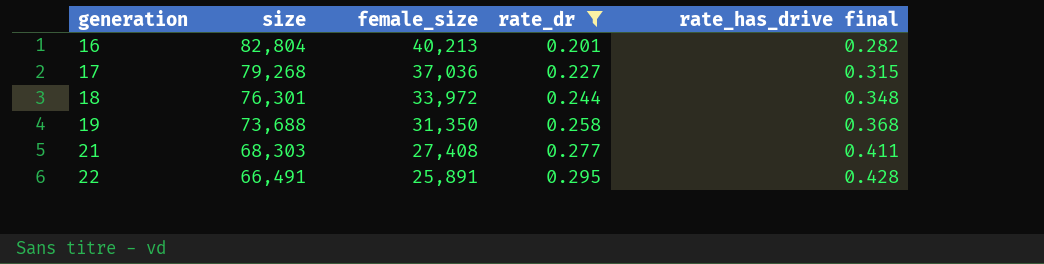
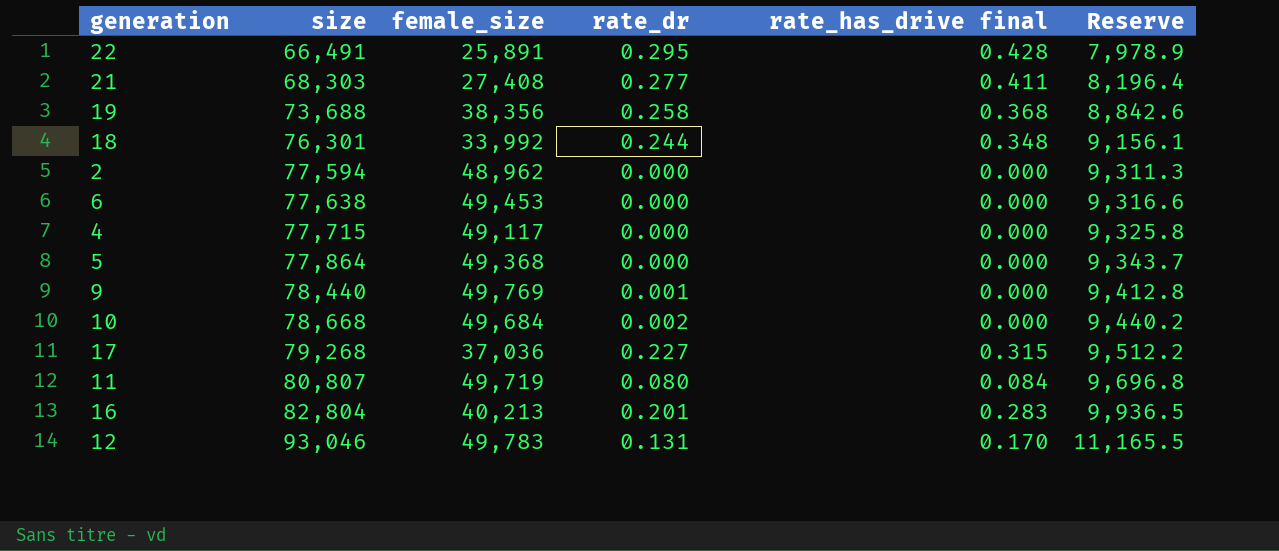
filter: rate_dr >= 0.201 -> none
row order: generation ascending -> size ascending
column Reserve | formula: none -> [size] * 0.12
19 | female_size: 31,350 -> 38,356
18 | female_size: 33,972 -> 33,992
16 | rate_has_drive final: 0.282 -> 0.283

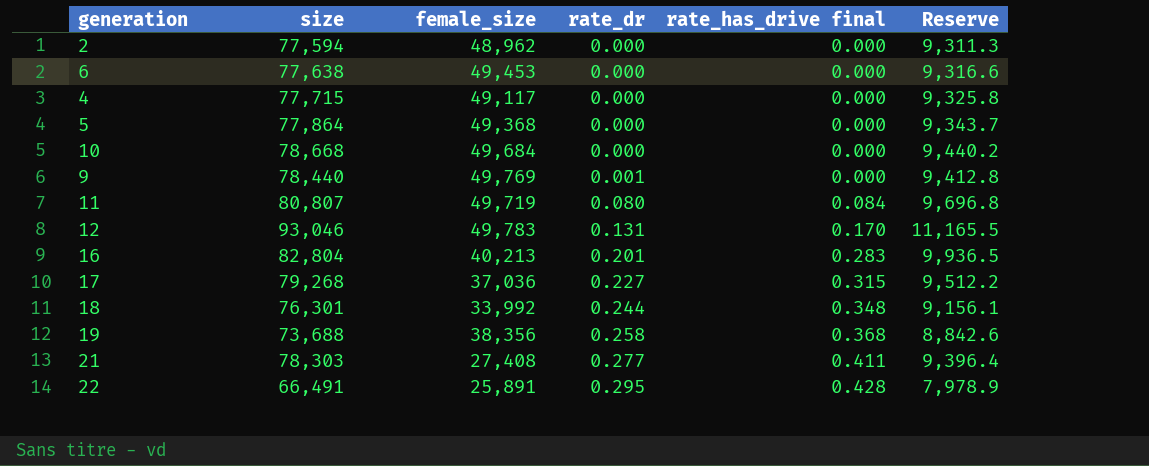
row order: size ascending -> rate_dr ascending
10 | rate_dr: 0.002 -> 0.000
21 | size: 68,303 -> 78,303
21 | Reserve: 8,196.4 -> 9,396.4

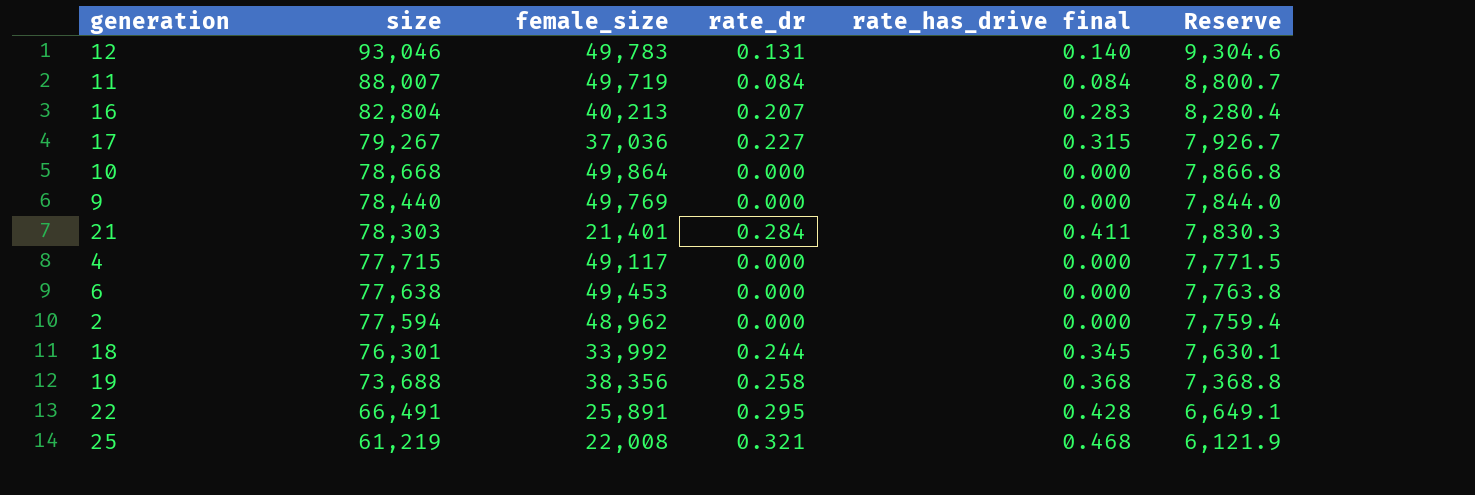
row order: rate_dr ascending -> size descending
column Reserve | formula: [size] * 0.12 -> [size] * 0.1
row 5: 77,864 | 49,368 | 0.000 | 0.000 | 9,343.7 -> none
12 | rate_has_drive final: 0.170 -> 0.140
11 | size: 80,807 -> 88,007
11 | rate_dr: 0.080 -> 0.084
16 | rate_dr: 0.201 -> 0.207
17 | size: 79,268 -> 79,267
10 | female_size: 49,684 -> 49,864
9 | rate_dr: 0.001 -> 0.000
21 | female_size: 27,408 -> 21,401
21 | rate_dr: 0.277 -> 0.284
18 | rate_has_drive final: 0.348 -> 0.345
row 25: none -> 61,219 | 22,008 | 0.321 | 0.468 | 6,121.9

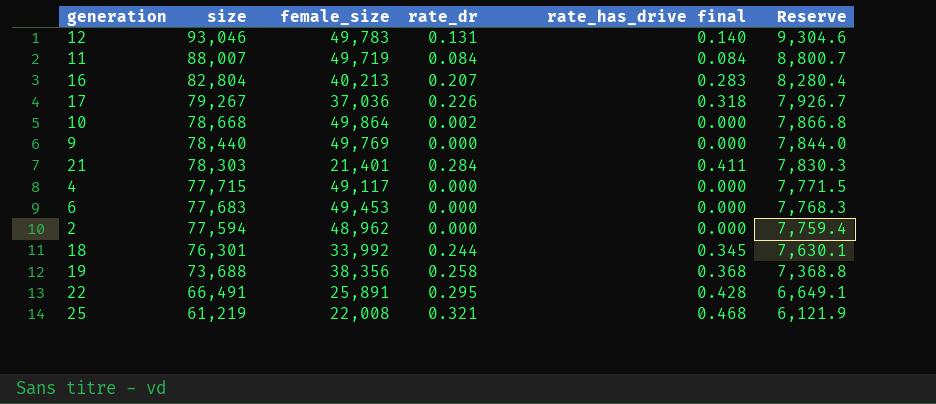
17 | rate_dr: 0.227 -> 0.226
17 | rate_has_drive final: 0.315 -> 0.318
10 | rate_dr: 0.000 -> 0.002
6 | size: 77,638 -> 77,683
6 | Reserve: 7,763.8 -> 7,768.3

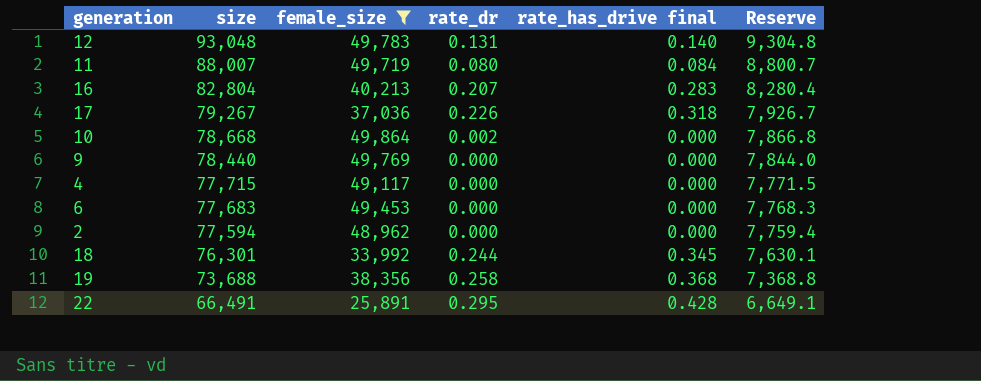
filter: none -> female_size >= 25,891
12 | size: 93,046 -> 93,048
12 | Reserve: 9,304.6 -> 9,304.8
11 | rate_dr: 0.084 -> 0.080

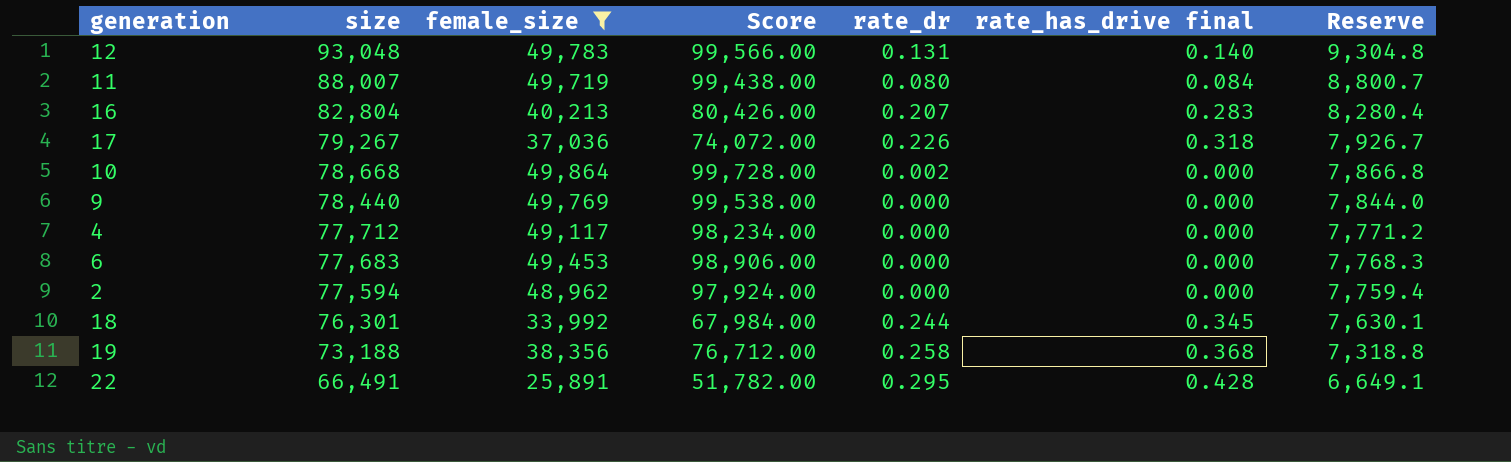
column Score | formula: none -> [female_size] * 2
4 | size: 77,715 -> 77,712
4 | Reserve: 7,771.5 -> 7,771.2
19 | size: 73,688 -> 73,188
19 | Reserve: 7,368.8 -> 7,318.8

